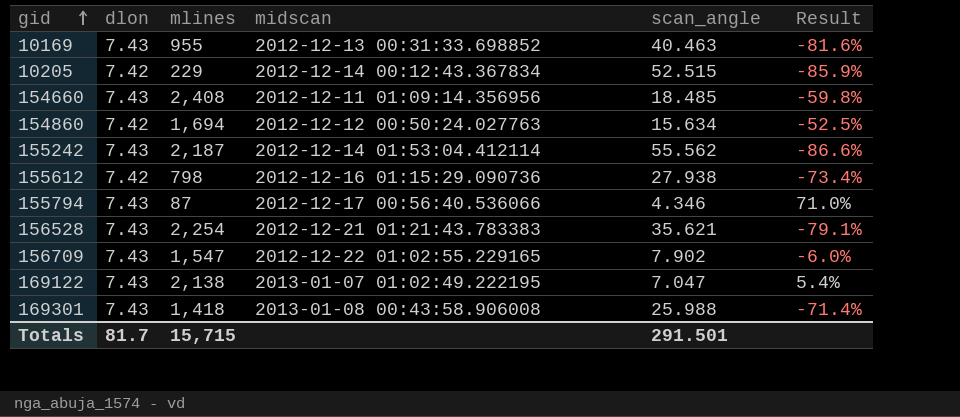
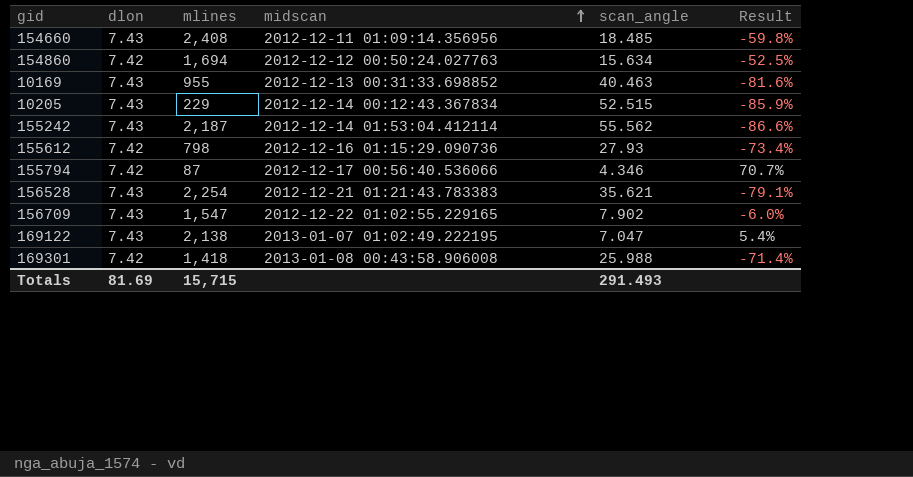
row order: gid ascending -> midscan ascending
10205 | dlon: 7.42 -> 7.43
155612 | scan_angle: 27.938 -> 27.93
155794 | dlon: 7.43 -> 7.42
155794 | Result: 71.0% -> 70.7%
169301 | dlon: 7.43 -> 7.42
Totals | dlon: 81.7 -> 81.69
Totals | scan_angle: 291.501 -> 291.493

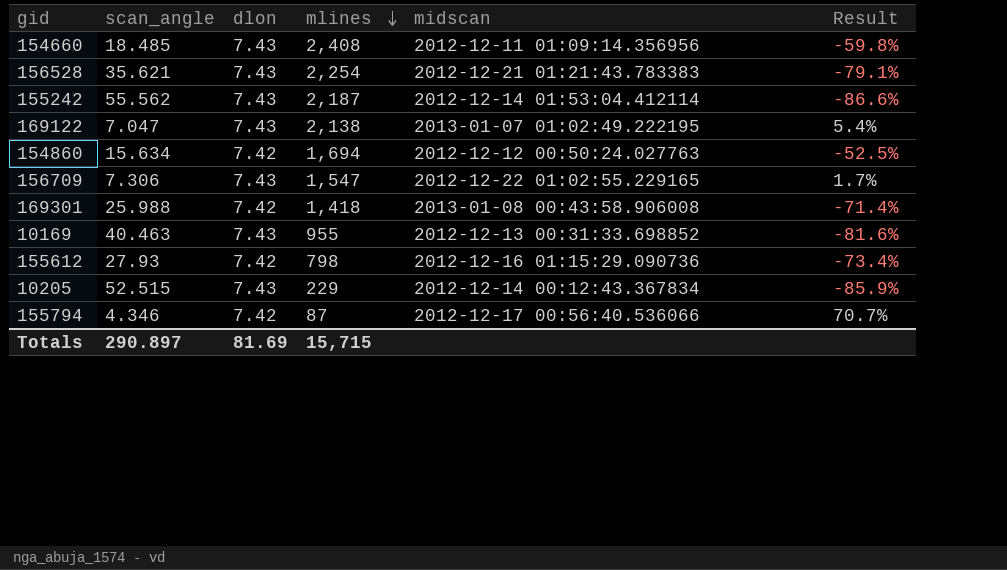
row order: midscan ascending -> mlines descending
column scan_angle | position: 5 -> 2
156709 | scan_angle: 7.902 -> 7.306
156709 | Result: -6.0% -> 1.7%
Totals | scan_angle: 291.493 -> 290.897

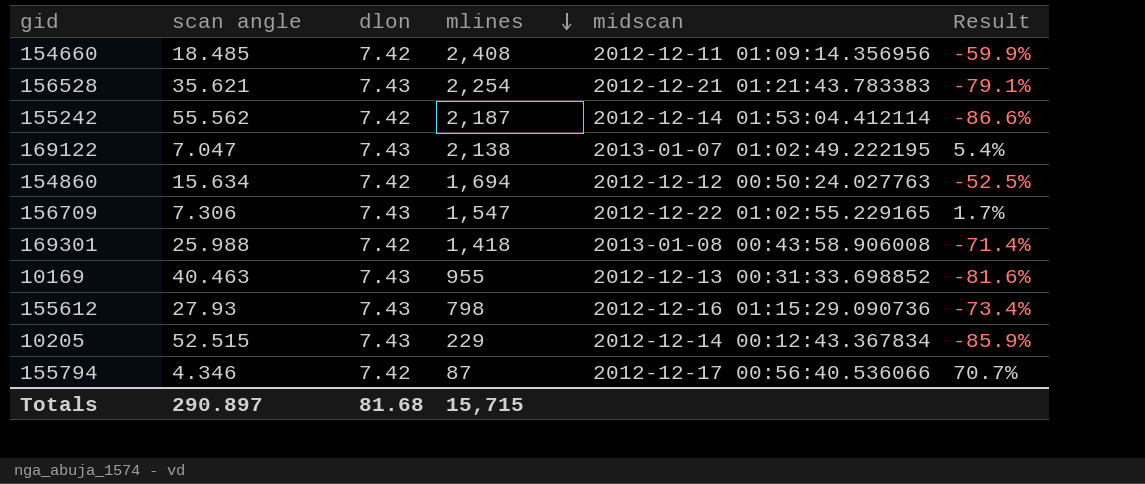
column name: scan_angle -> scan angle
154660 | dlon: 7.43 -> 7.42
154660 | Result: -59.8% -> -59.9%
155242 | dlon: 7.43 -> 7.42
155612 | dlon: 7.42 -> 7.43
Totals | dlon: 81.69 -> 81.68

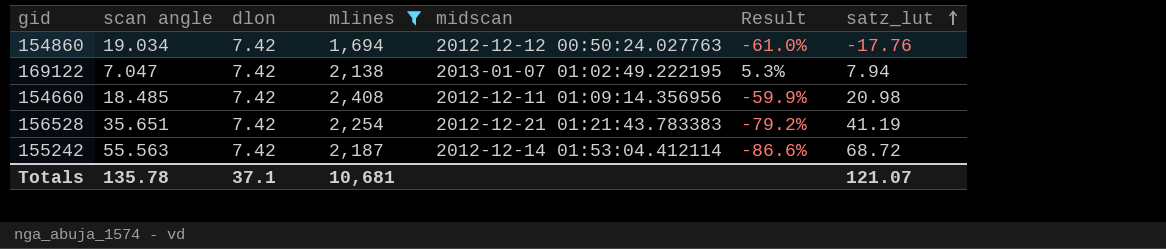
filter: none -> mlines >= 1,694
row order: mlines descending -> satz_lut ascending
column satz_lut | position: none -> 7
154860 | scan angle: 15.634 -> 19.034
154860 | Result: -52.5% -> -61.0%
169122 | dlon: 7.43 -> 7.42
169122 | Result: 5.4% -> 5.3%
156528 | scan angle: 35.621 -> 35.651
156528 | dlon: 7.43 -> 7.42
156528 | Result: -79.1% -> -79.2%
155242 | scan angle: 55.562 -> 55.563
Totals | scan angle: 290.897 -> 135.78
Totals | dlon: 81.68 -> 37.1
Totals | mlines: 15,715 -> 10,681

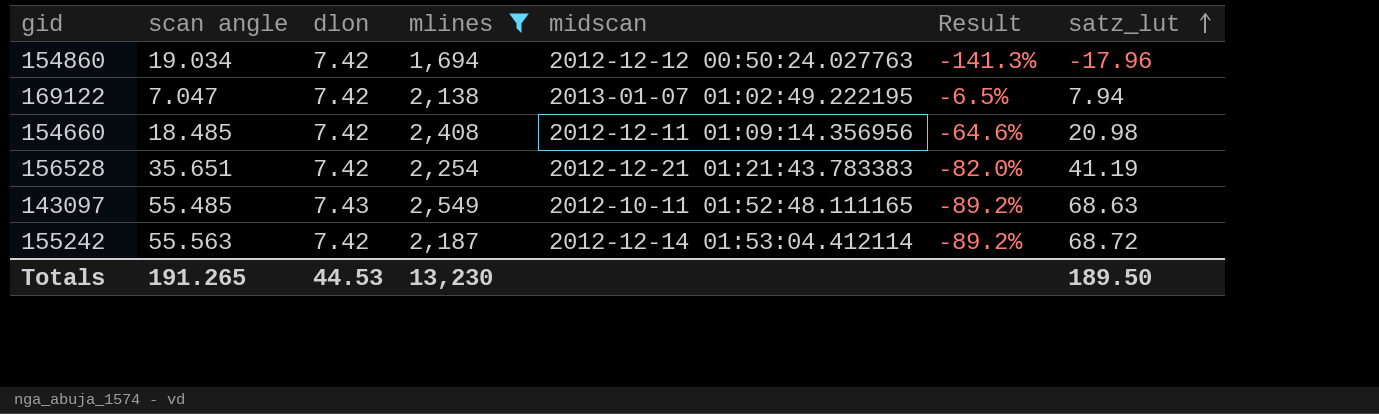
column Result | formula: ([dlon] - [scan angle]) / [scan angle] -> ([dlon] - [satz_lut]) / [satz_lut]
154860 | satz_lut: -17.76 -> -17.96
row 143097: none -> 55.485 | 7.43 | 2,549 | 2012-10-11 01:52:48.111165 | -89.2% | 68.63
Totals | scan angle: 135.78 -> 191.265
Totals | dlon: 37.1 -> 44.53
Totals | mlines: 10,681 -> 13,230
Totals | satz_lut: 121.07 -> 189.50

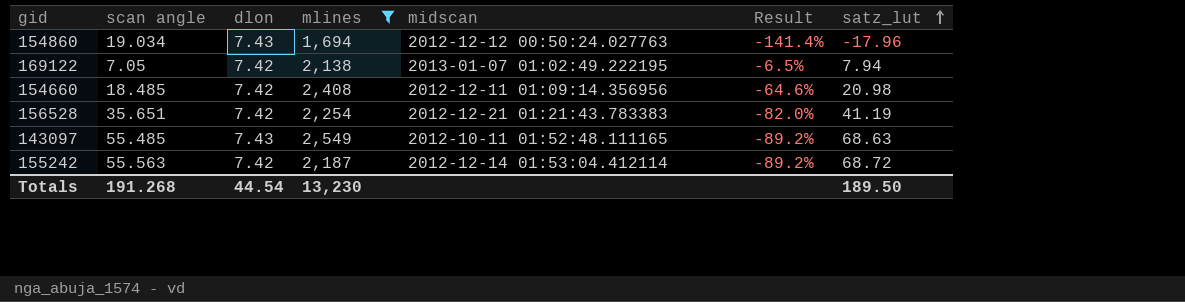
154860 | dlon: 7.42 -> 7.43
154860 | Result: -141.3% -> -141.4%
169122 | scan angle: 7.047 -> 7.05
Totals | scan angle: 191.265 -> 191.268
Totals | dlon: 44.53 -> 44.54

